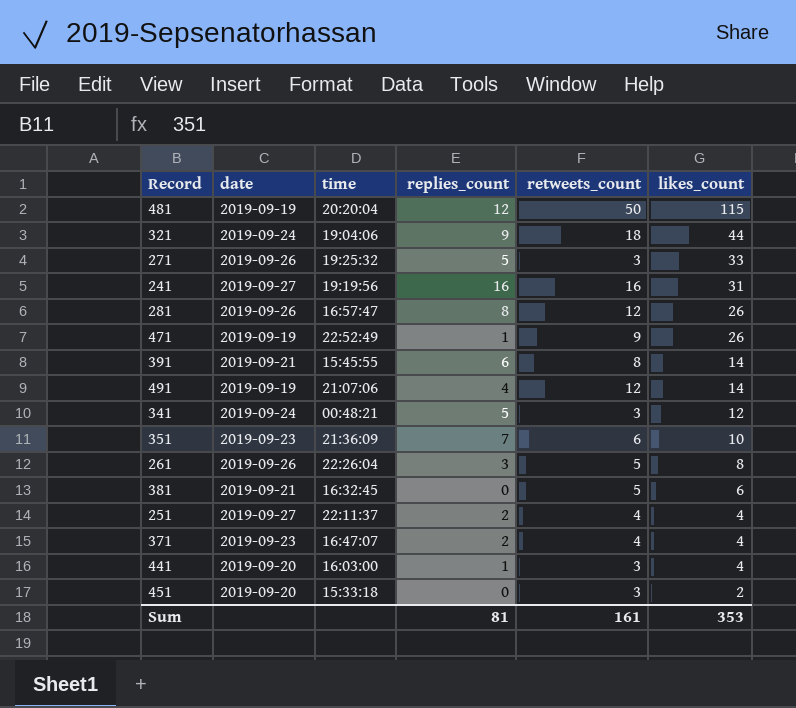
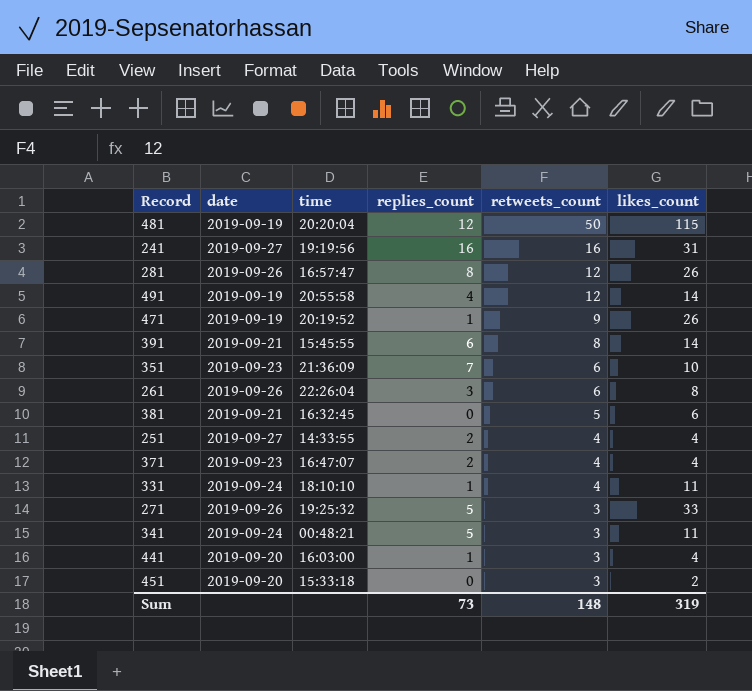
row order: likes_count descending -> retweets_count descending
row 321: 2019-09-24 | 19:04:06 | 9 | 18 | 44 -> none
491 | time: 21:07:06 -> 20:55:58
471 | time: 22:52:49 -> 20:19:52
261 | retweets_count: 5 -> 6
251 | time: 22:11:37 -> 14:33:55
row 331: none -> 2019-09-24 | 18:10:10 | 1 | 4 | 11
341 | likes_count: 12 -> 11
Sum | replies_count: 81 -> 73
Sum | retweets_count: 161 -> 148
Sum | likes_count: 353 -> 319

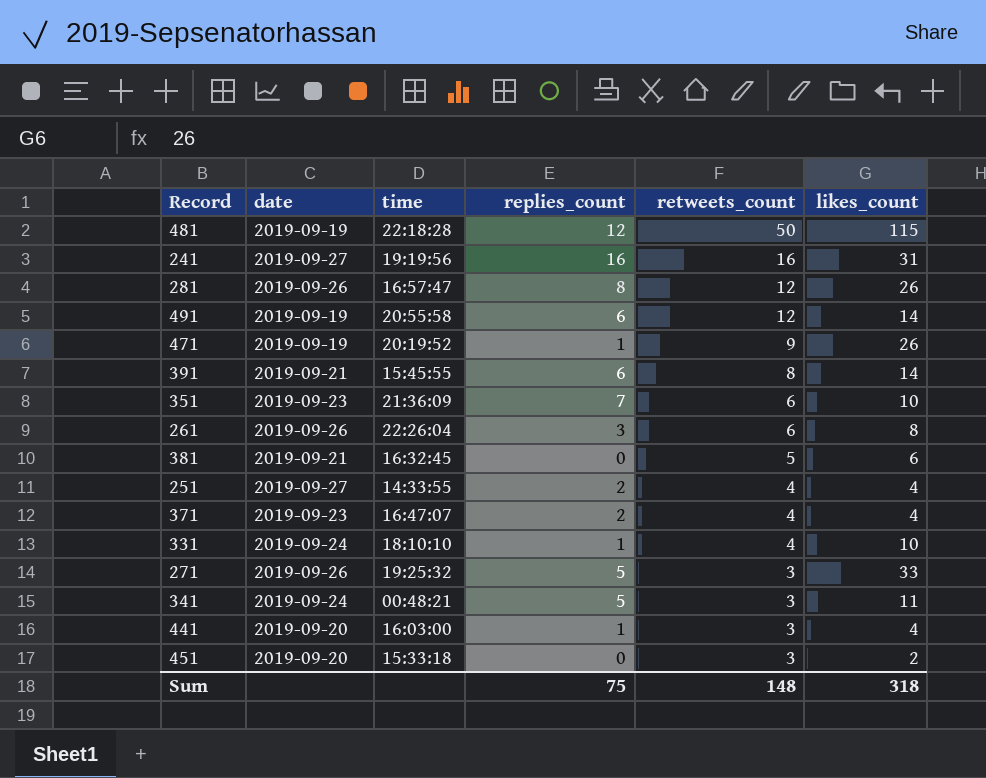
481 | time: 20:20:04 -> 22:18:28
491 | replies_count: 4 -> 6
331 | likes_count: 11 -> 10
Sum | replies_count: 73 -> 75
Sum | likes_count: 319 -> 318

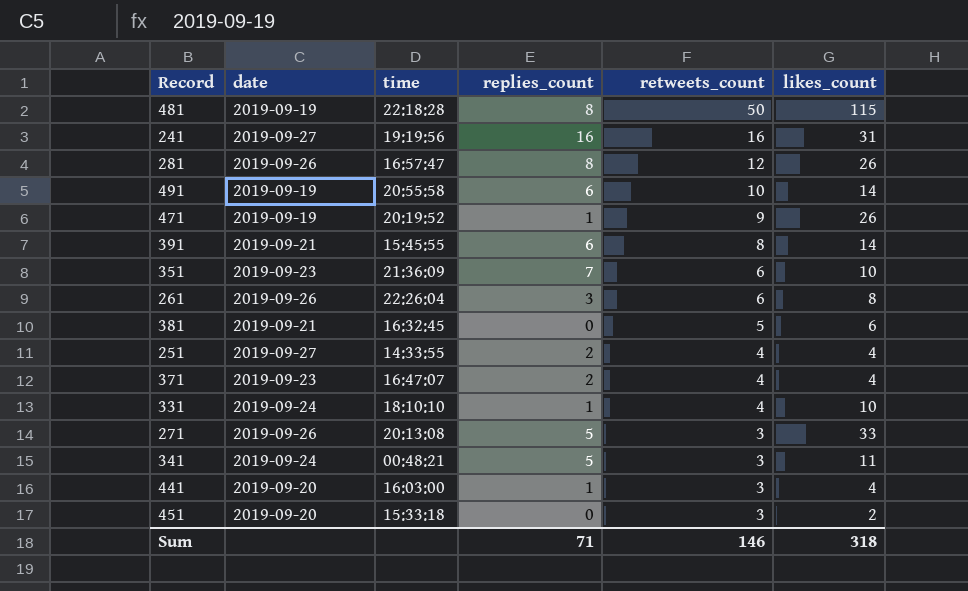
481 | replies_count: 12 -> 8
491 | retweets_count: 12 -> 10
271 | time: 19:25:32 -> 20:13:08
Sum | replies_count: 75 -> 71
Sum | retweets_count: 148 -> 146

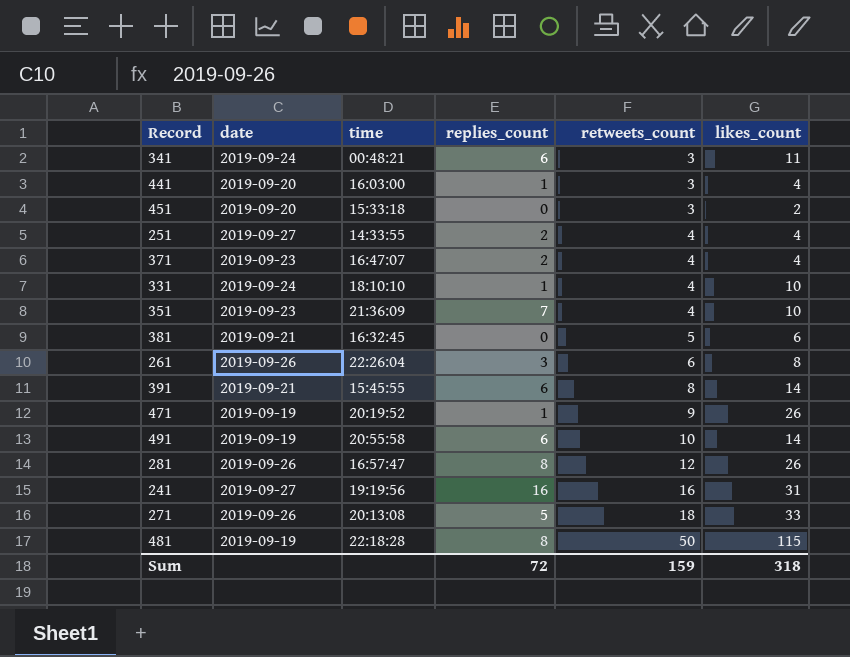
row order: retweets_count descending -> retweets_count ascending
341 | replies_count: 5 -> 6
351 | retweets_count: 6 -> 4
271 | retweets_count: 3 -> 18
Sum | replies_count: 71 -> 72
Sum | retweets_count: 146 -> 159

